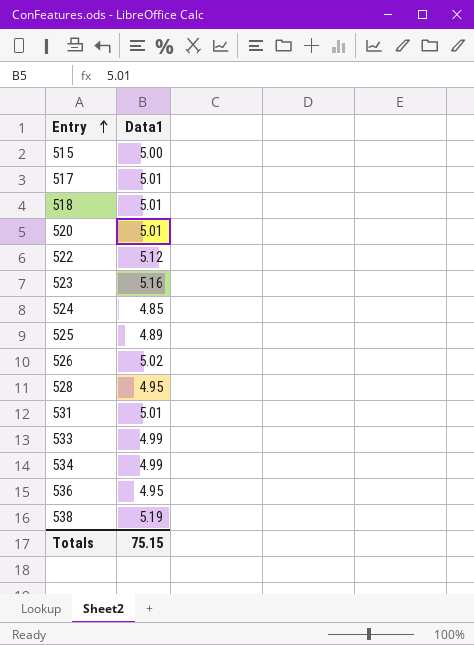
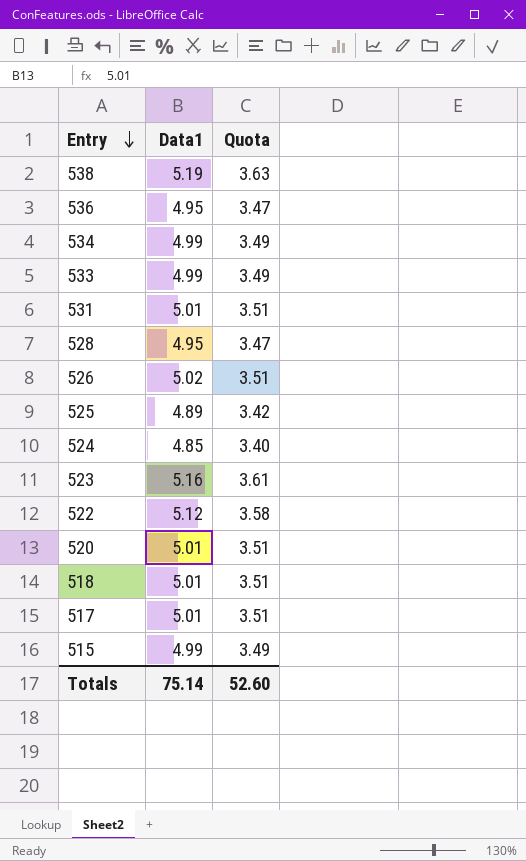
row order: Entry ascending -> Entry descending
column Quota | formula: none -> [Data1] * 0.7
515 | Data1: 5.00 -> 4.99
Totals | Data1: 75.15 -> 75.14

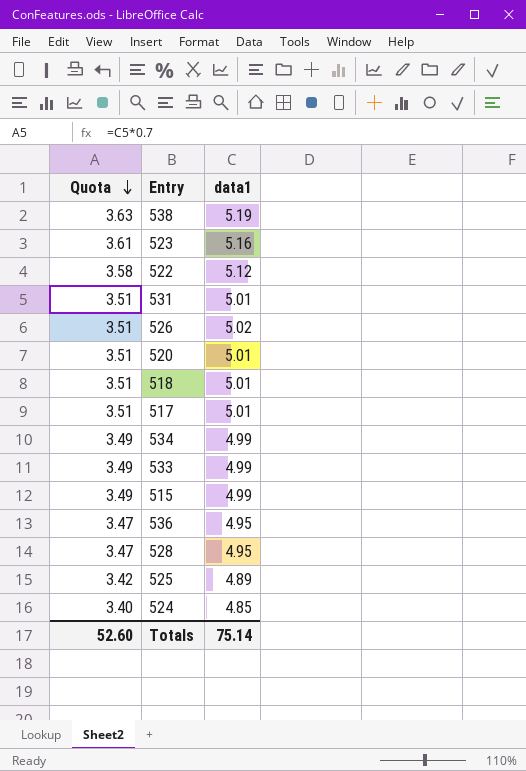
row order: Entry descending -> Quota descending
column Quota | position: 3 -> 1
column name: Data1 -> data1

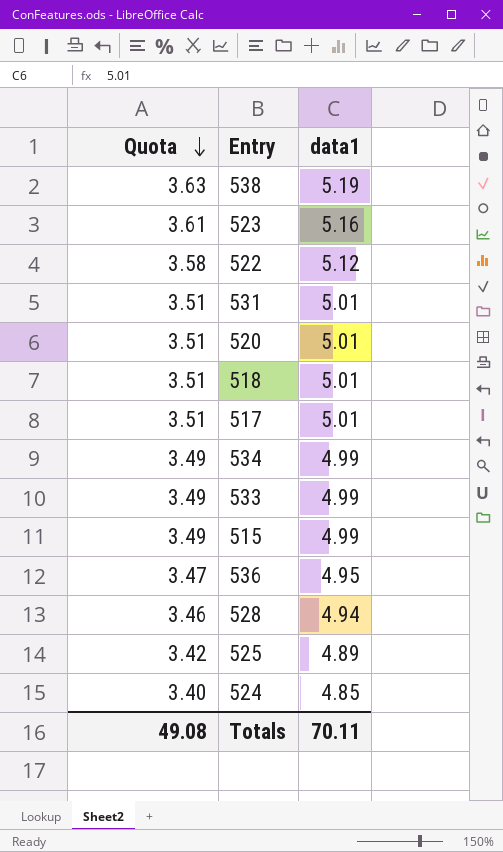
row 526: 3.51 | 5.02 -> none
528 | Quota: 3.47 -> 3.46
528 | data1: 4.95 -> 4.94
Totals | Quota: 52.60 -> 49.08
Totals | data1: 75.14 -> 70.11

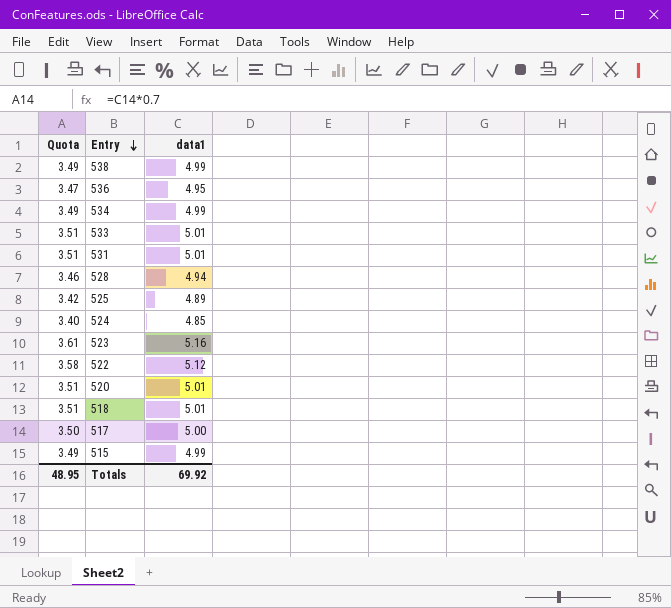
row order: Quota descending -> Entry descending
538 | Quota: 3.63 -> 3.49
538 | data1: 5.19 -> 4.99
533 | Quota: 3.49 -> 3.51
533 | data1: 4.99 -> 5.01
517 | Quota: 3.51 -> 3.50
517 | data1: 5.01 -> 5.00
Totals | Quota: 49.08 -> 48.95
Totals | data1: 70.11 -> 69.92

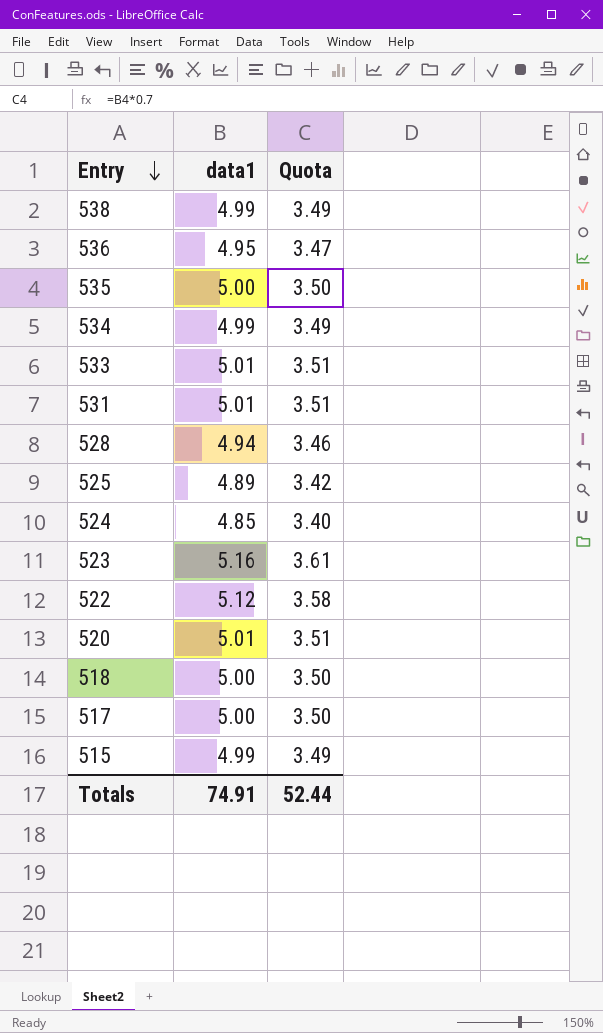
column Quota | position: 1 -> 3
row 535: none -> 5.00 | 3.50
518 | data1: 5.01 -> 5.00
518 | Quota: 3.51 -> 3.50
Totals | data1: 69.92 -> 74.91
Totals | Quota: 48.95 -> 52.44

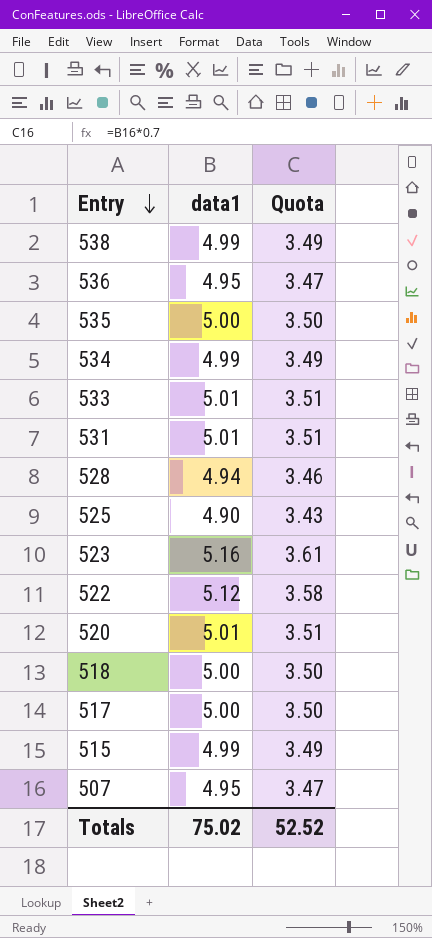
row 524: 4.85 | 3.40 -> none
525 | data1: 4.89 -> 4.90
525 | Quota: 3.42 -> 3.43
row 507: none -> 4.95 | 3.47
Totals | data1: 74.91 -> 75.02
Totals | Quota: 52.44 -> 52.52

